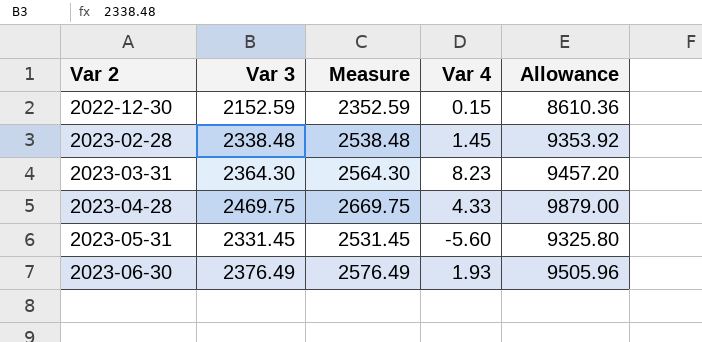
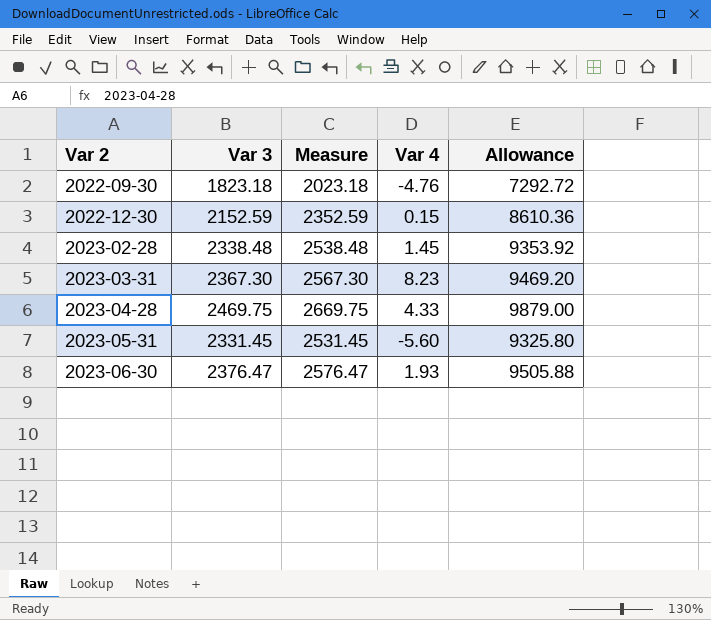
row 2022-09-30: none -> 1823.18 | 2023.18 | -4.76 | 7292.72
2023-03-31 | Var 3: 2364.30 -> 2367.30
2023-03-31 | Measure: 2564.30 -> 2567.30
2023-03-31 | Allowance: 9457.20 -> 9469.20
2023-06-30 | Var 3: 2376.49 -> 2376.47
2023-06-30 | Measure: 2576.49 -> 2576.47
2023-06-30 | Allowance: 9505.96 -> 9505.88

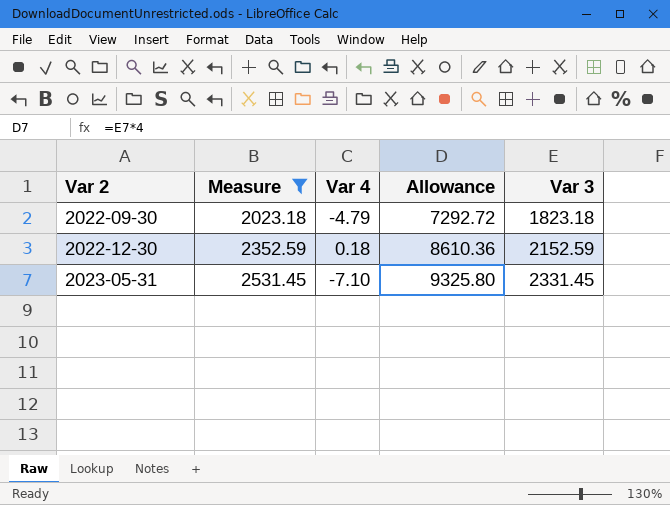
filter: none -> Measure <= 2531.45
column Var 3 | position: 2 -> 5
2022-09-30 | Var 4: -4.76 -> -4.79
2022-12-30 | Var 4: 0.15 -> 0.18
2023-05-31 | Var 4: -5.60 -> -7.10

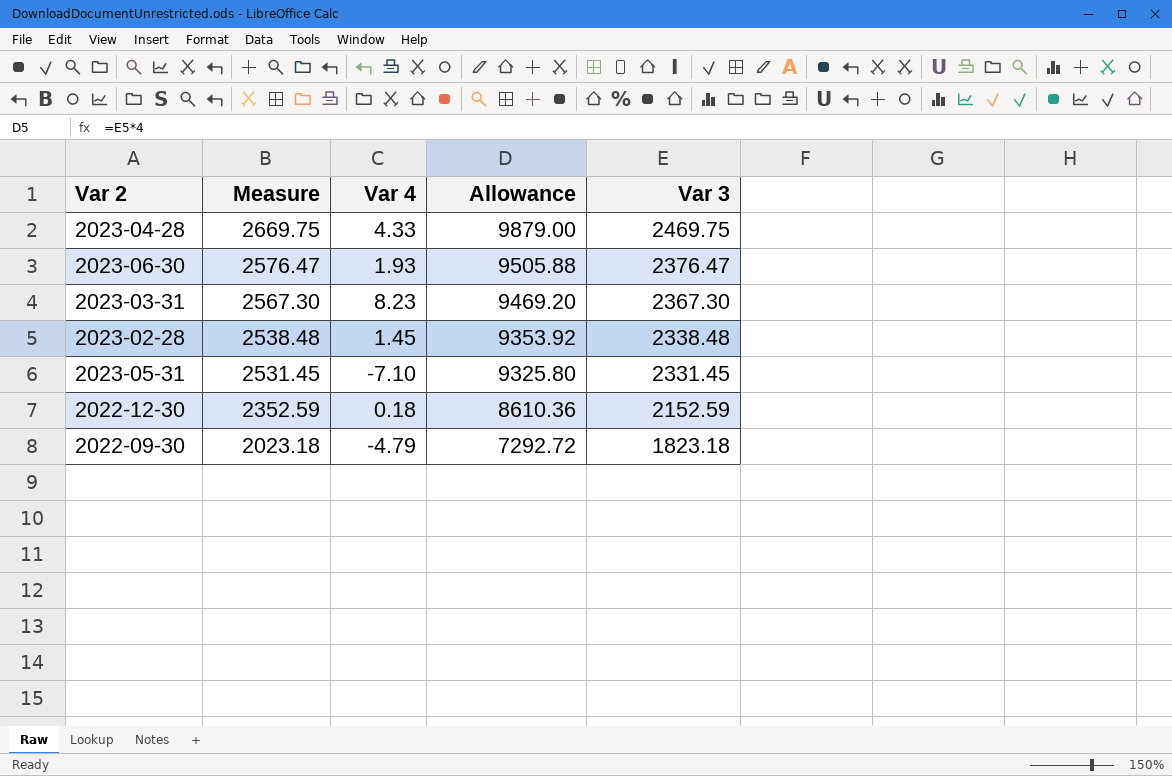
filter: Measure <= 2531.45 -> none
row order: Var 2 ascending -> Measure descending

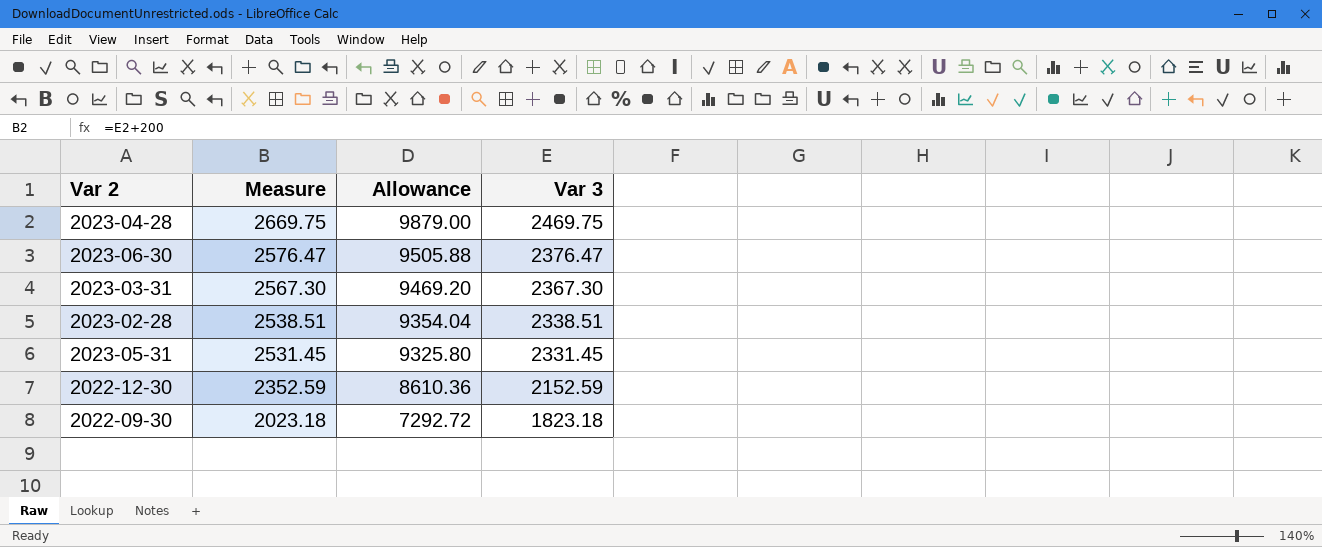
column Var 4 | position: 3 -> none
2023-02-28 | Measure: 2538.48 -> 2538.51
2023-02-28 | Allowance: 9353.92 -> 9354.04
2023-02-28 | Var 3: 2338.48 -> 2338.51

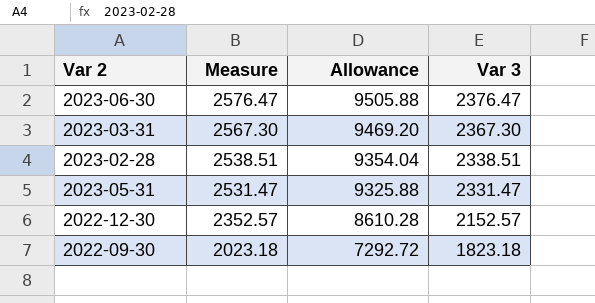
row 2023-04-28: 2669.75 | 9879.00 | 2469.75 -> none
2023-05-31 | Measure: 2531.45 -> 2531.47
2023-05-31 | Allowance: 9325.80 -> 9325.88
2023-05-31 | Var 3: 2331.45 -> 2331.47
2022-12-30 | Measure: 2352.59 -> 2352.57
2022-12-30 | Allowance: 8610.36 -> 8610.28
2022-12-30 | Var 3: 2152.59 -> 2152.57

